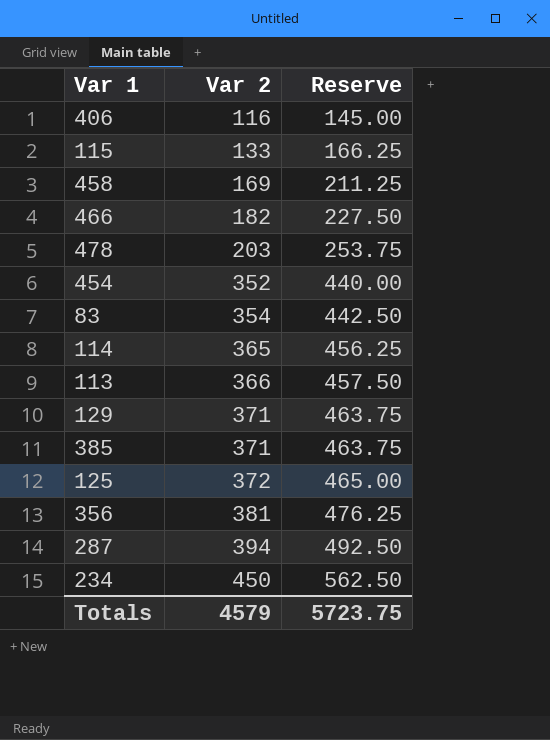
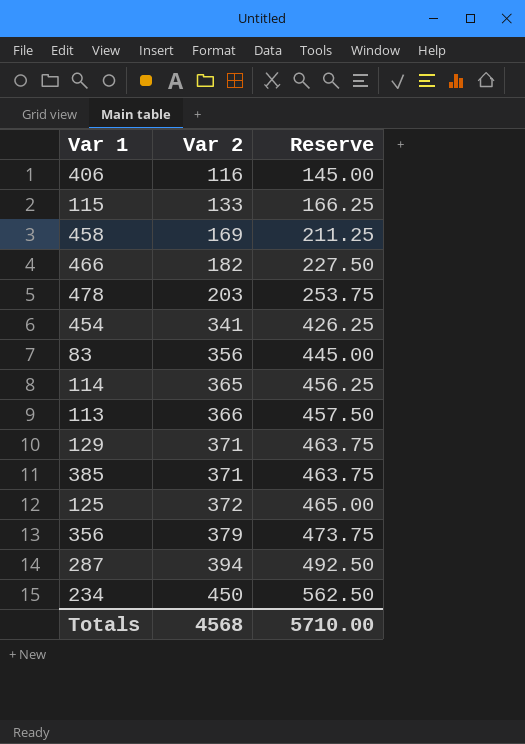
454 | Var 2: 352 -> 341
454 | Reserve: 440.00 -> 426.25
83 | Var 2: 354 -> 356
83 | Reserve: 442.50 -> 445.00
356 | Var 2: 381 -> 379
356 | Reserve: 476.25 -> 473.75
Totals | Var 2: 4579 -> 4568
Totals | Reserve: 5723.75 -> 5710.00

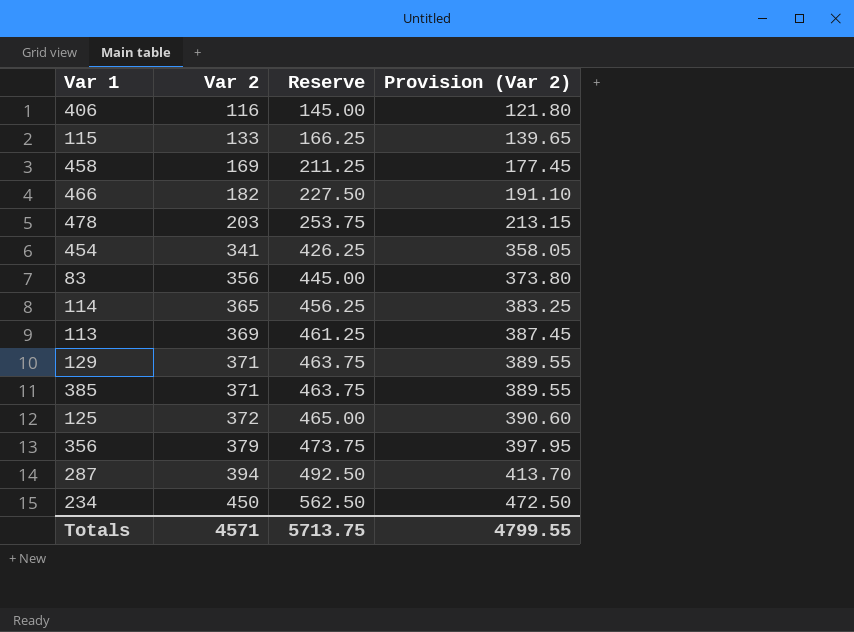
column Provision (Var 2) | formula: none -> [Var 2] * 1.05
113 | Var 2: 366 -> 369
113 | Reserve: 457.50 -> 461.25
Totals | Var 2: 4568 -> 4571
Totals | Reserve: 5710.00 -> 5713.75

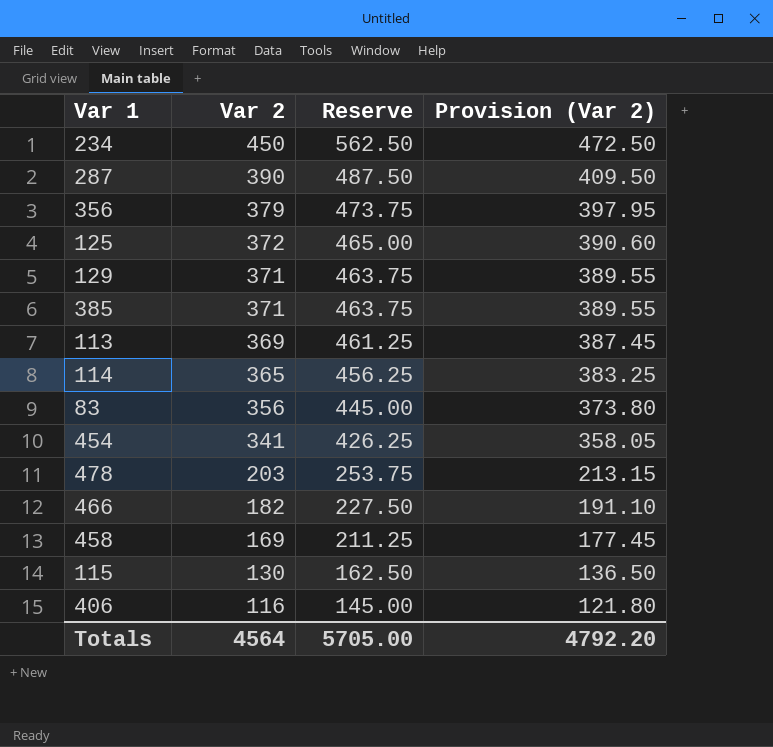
row order: Var 2 ascending -> Var 2 descending
287 | Var 2: 394 -> 390
287 | Reserve: 492.50 -> 487.50
287 | Provision (Var 2): 413.70 -> 409.50
115 | Var 2: 133 -> 130
115 | Reserve: 166.25 -> 162.50
115 | Provision (Var 2): 139.65 -> 136.50
Totals | Var 2: 4571 -> 4564
Totals | Reserve: 5713.75 -> 5705.00
Totals | Provision (Var 2): 4799.55 -> 4792.20

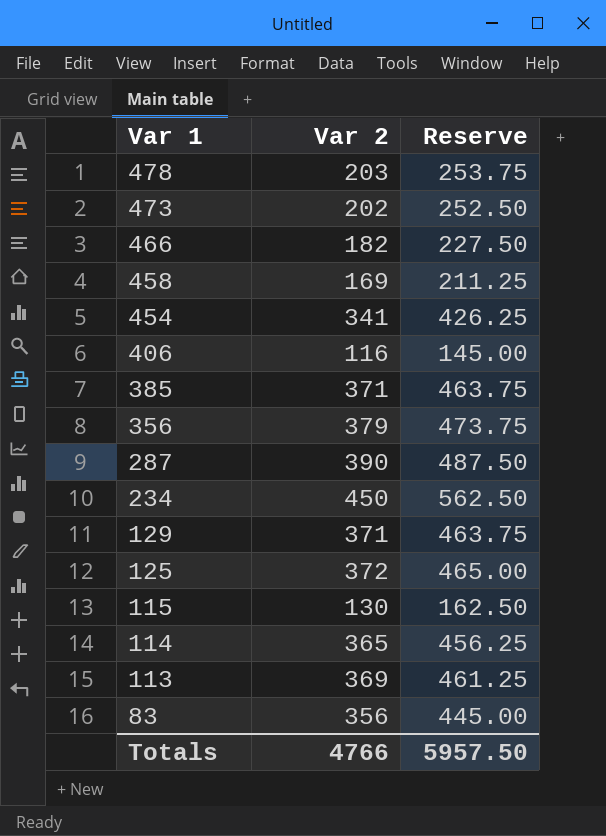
row order: Var 2 descending -> Var 1 descending
column Provision (Var 2) | formula: [Var 2] * 1.05 -> none
row 473: none -> 202 | 252.50
Totals | Var 2: 4564 -> 4766
Totals | Reserve: 5705.00 -> 5957.50

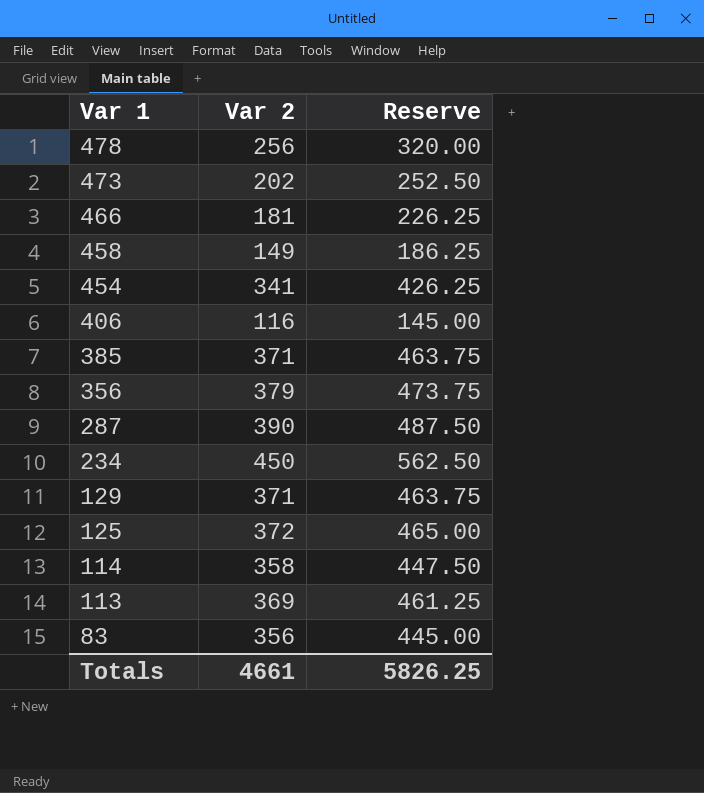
row 115: 130 | 162.50 -> none
478 | Var 2: 203 -> 256
478 | Reserve: 253.75 -> 320.00
466 | Var 2: 182 -> 181
466 | Reserve: 227.50 -> 226.25
458 | Var 2: 169 -> 149
458 | Reserve: 211.25 -> 186.25
114 | Var 2: 365 -> 358
114 | Reserve: 456.25 -> 447.50
Totals | Var 2: 4766 -> 4661
Totals | Reserve: 5957.50 -> 5826.25

